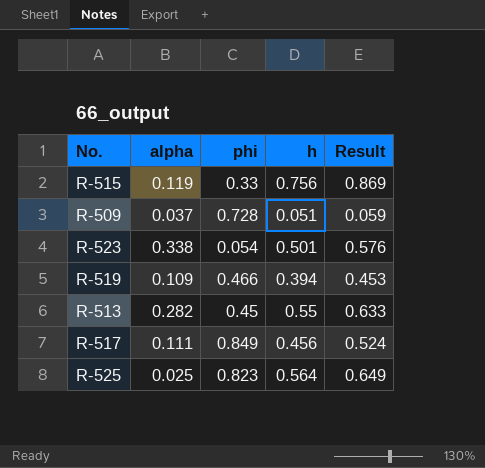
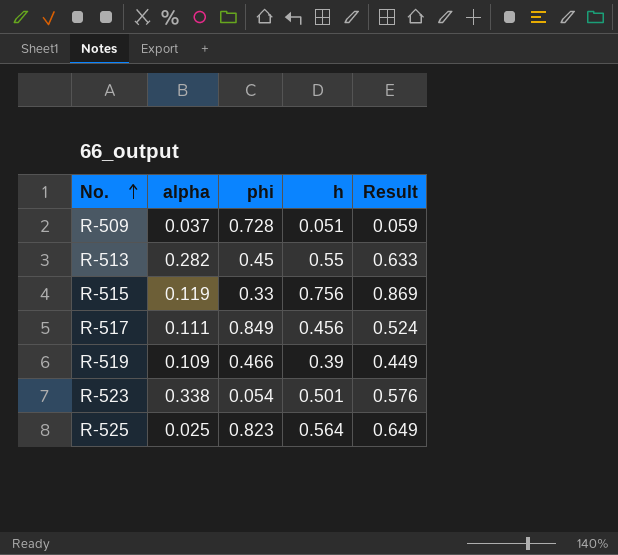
row order: none -> No. ascending
R-519 | h: 0.394 -> 0.39
R-519 | Result: 0.453 -> 0.449

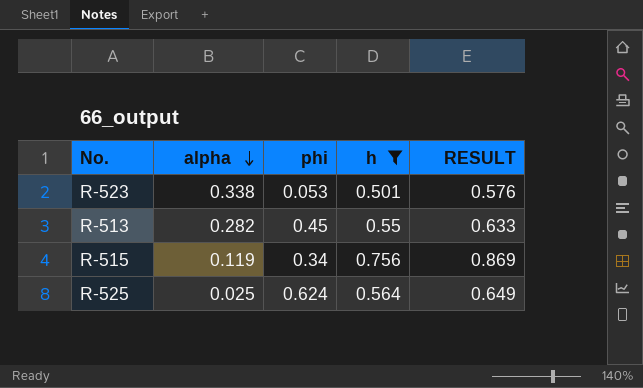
filter: none -> h >= 0.501
row order: No. ascending -> alpha descending
column name: Result -> RESULT
R-523 | phi: 0.054 -> 0.053
R-515 | phi: 0.33 -> 0.34
R-525 | phi: 0.823 -> 0.624

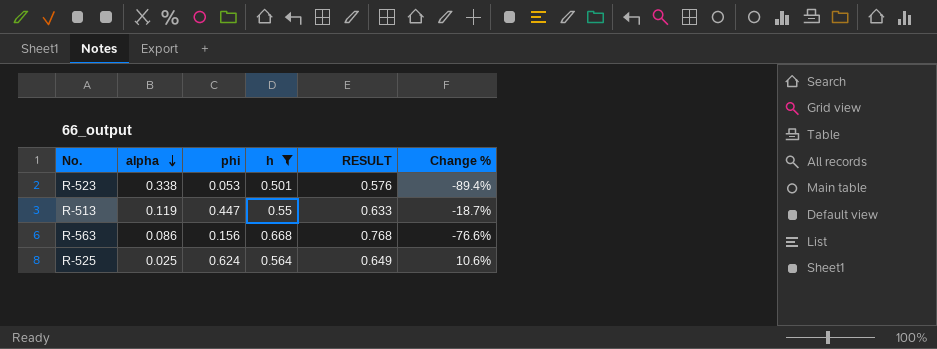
column Change % | formula: none -> ([phi] - [h]) / [h]
row R-515: 0.119 | 0.34 | 0.756 | 0.869 -> none
R-513 | alpha: 0.282 -> 0.119
R-513 | phi: 0.45 -> 0.447
row R-563: none -> 0.086 | 0.156 | 0.668 | 0.768 | -76.6%

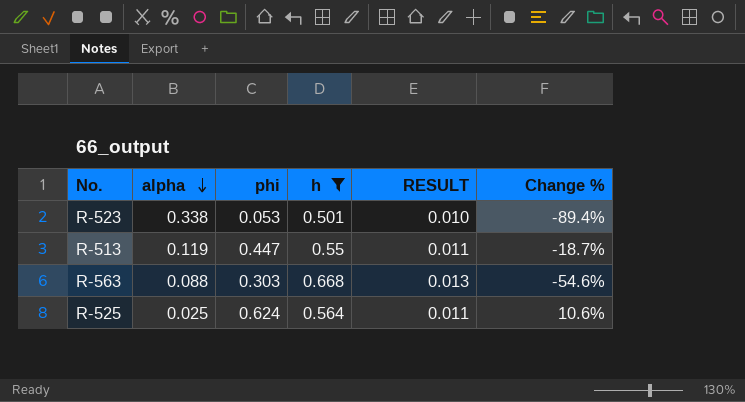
column RESULT | formula: [h] * 1.15 -> [h] * 0.02
R-563 | alpha: 0.086 -> 0.088
R-563 | phi: 0.156 -> 0.303
R-563 | Change %: -76.6% -> -54.6%

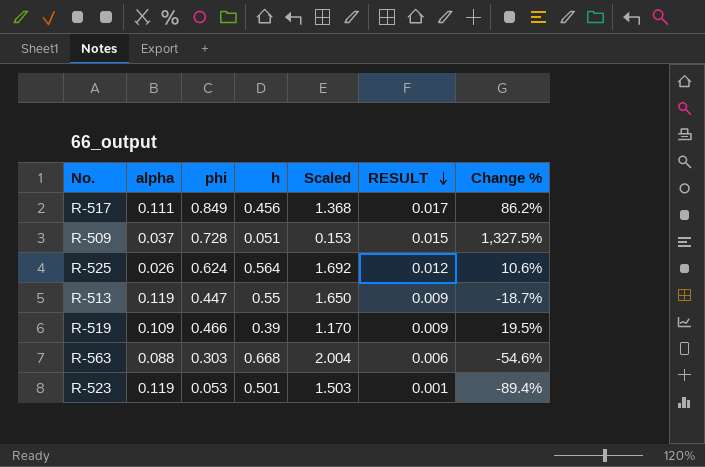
filter: h >= 0.501 -> none
row order: alpha descending -> RESULT descending
column Scaled | formula: none -> [h] * 3
column RESULT | formula: [h] * 0.02 -> [phi] * 0.02
R-525 | alpha: 0.025 -> 0.026
R-523 | alpha: 0.338 -> 0.119

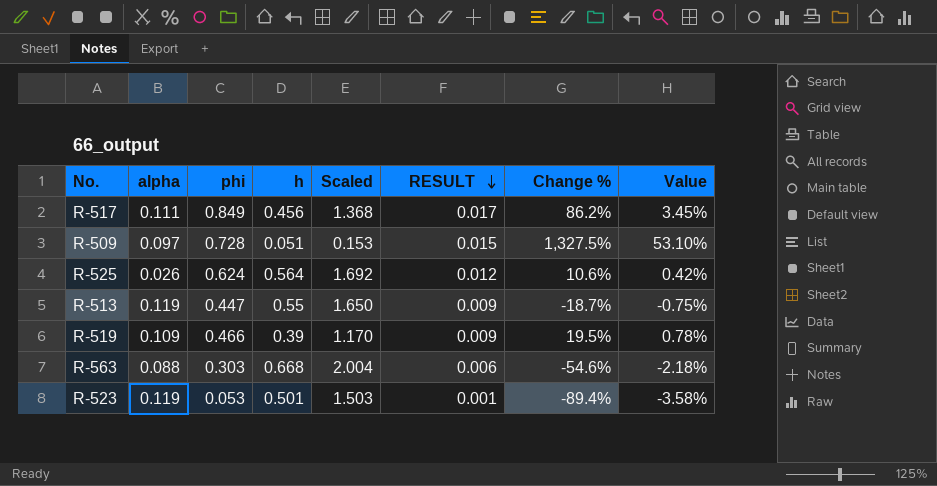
column Value | formula: none -> [Change %] * 0.04
R-509 | alpha: 0.037 -> 0.097

